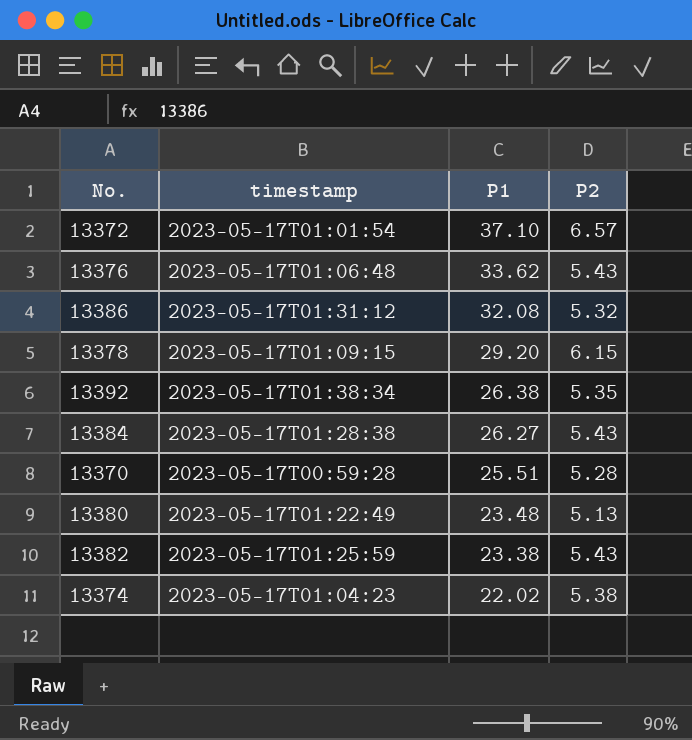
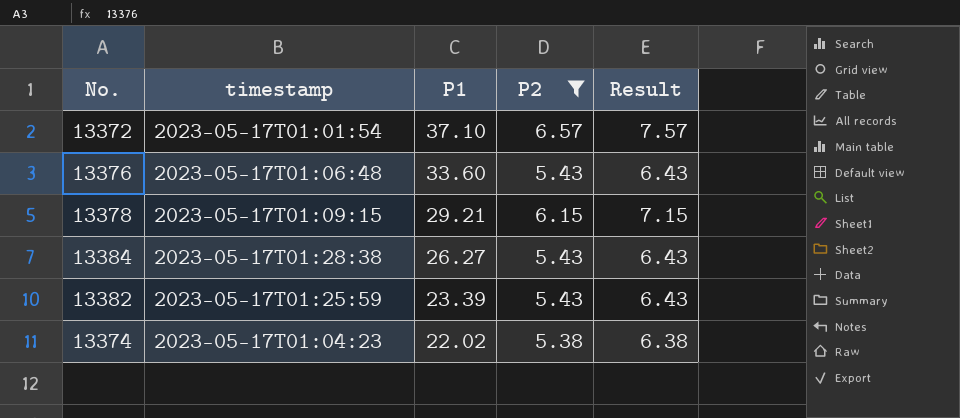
filter: none -> P2 >= 5.38
column Result | formula: none -> [P2] + 1
13376 | P1: 33.62 -> 33.60
13378 | P1: 29.20 -> 29.21
13382 | P1: 23.38 -> 23.39

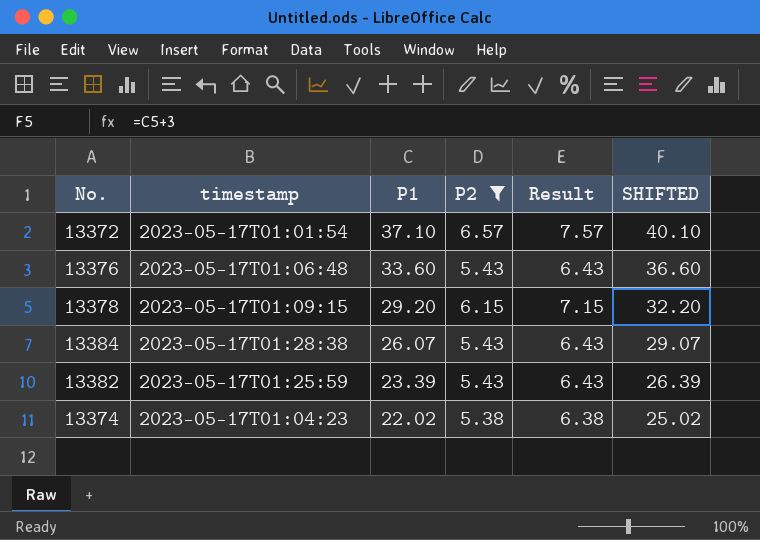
column SHIFTED | formula: none -> [P1] + 3
13378 | P1: 29.21 -> 29.20
13384 | P1: 26.27 -> 26.07

